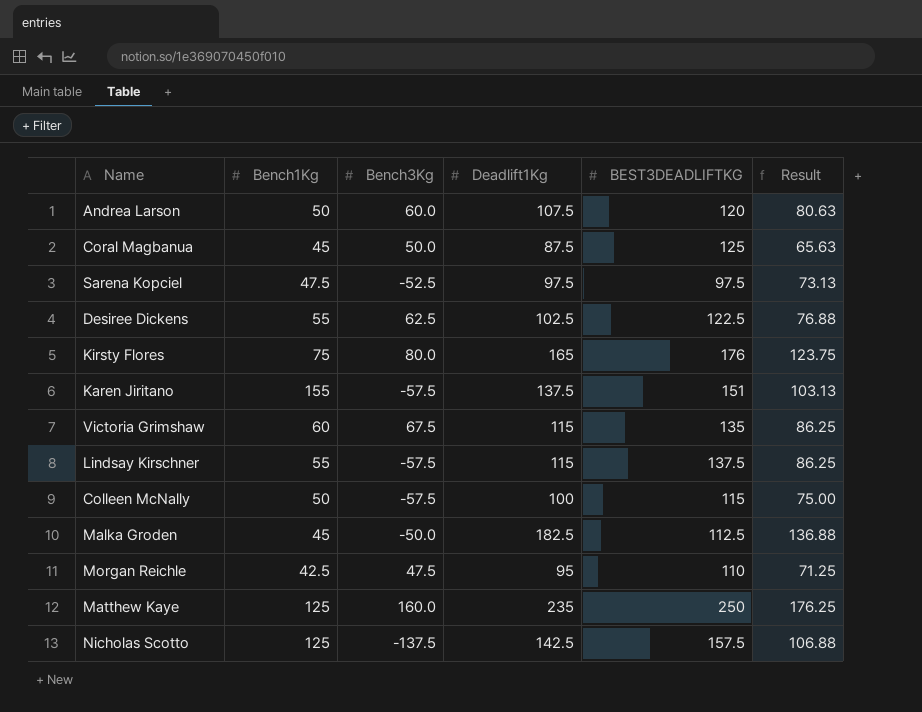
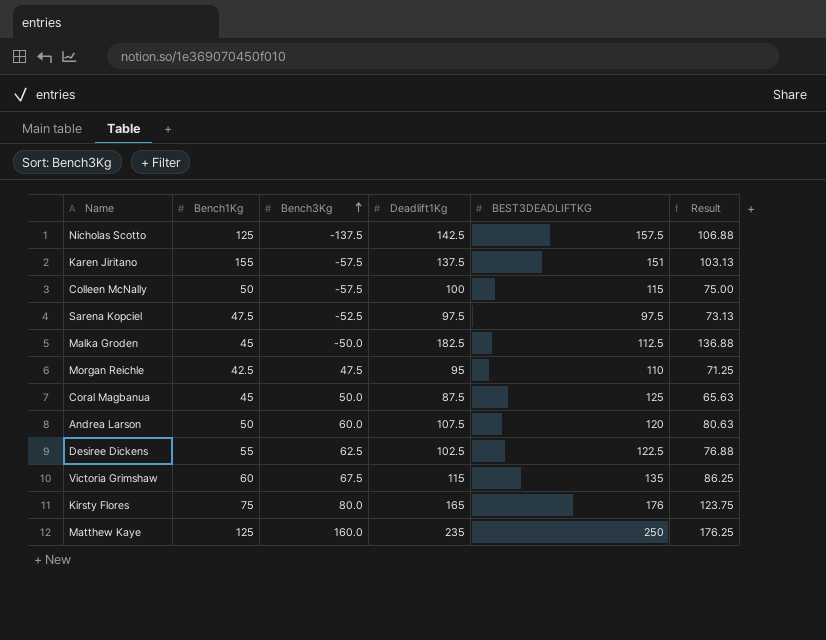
row order: none -> Bench3Kg ascending
row Lindsay Kirschner: 55 | -57.5 | 115 | 137.5 | 86.25 -> none

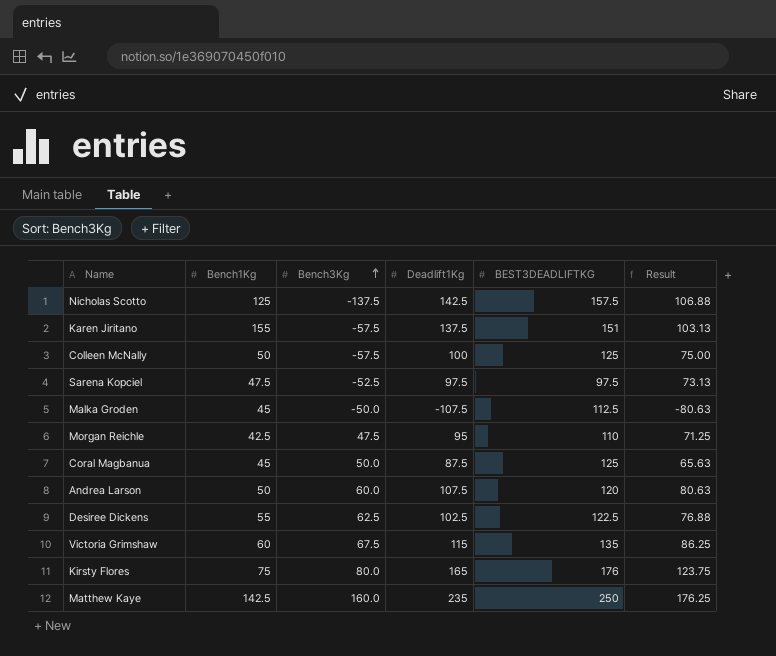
Colleen McNally | BEST3DEADLIFTKG: 115 -> 125
Malka Groden | Deadlift1Kg: 182.5 -> -107.5
Malka Groden | Result: 136.88 -> -80.63
Matthew Kaye | Bench1Kg: 125 -> 142.5

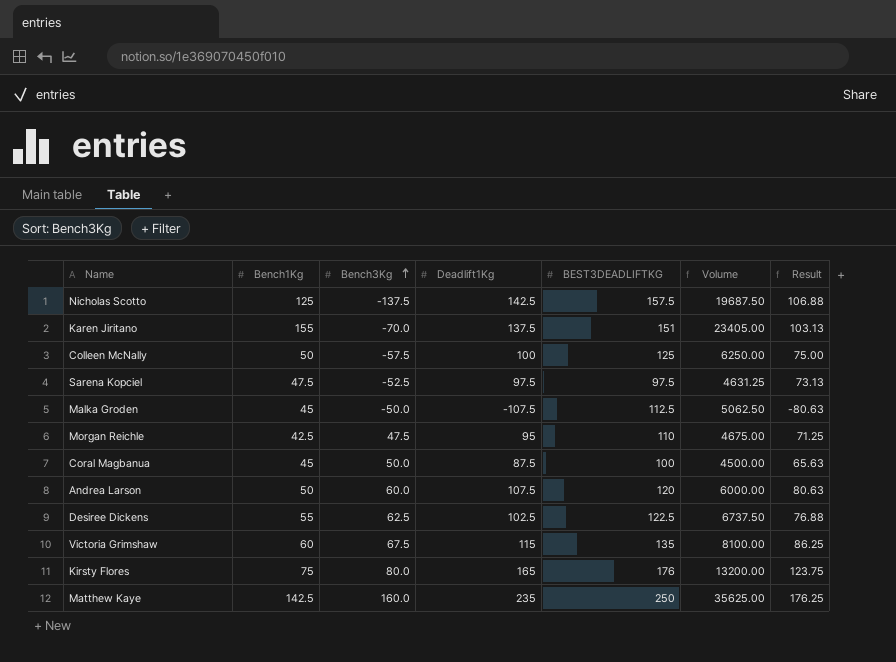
column Volume | formula: none -> [Bench1Kg] * [BEST3DEADLIFTKG]
Karen Jiritano | Bench3Kg: -57.5 -> -70.0
Coral Magbanua | BEST3DEADLIFTKG: 125 -> 100

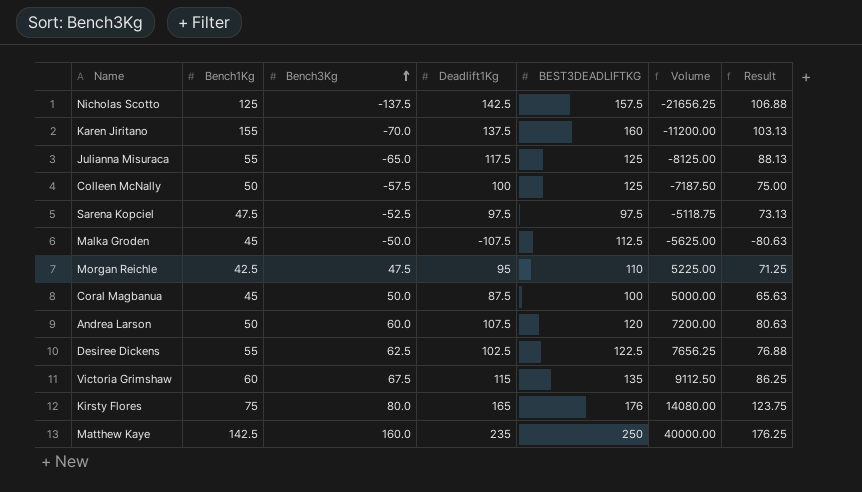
column Volume | formula: [Bench1Kg] * [BEST3DEADLIFTKG] -> [Bench3Kg] * [BEST3DEADLIFTKG]
Karen Jiritano | BEST3DEADLIFTKG: 151 -> 160
row Julianna Misuraca: none -> 55 | -65.0 | 117.5 | 125 | -8125.00 | 88.13

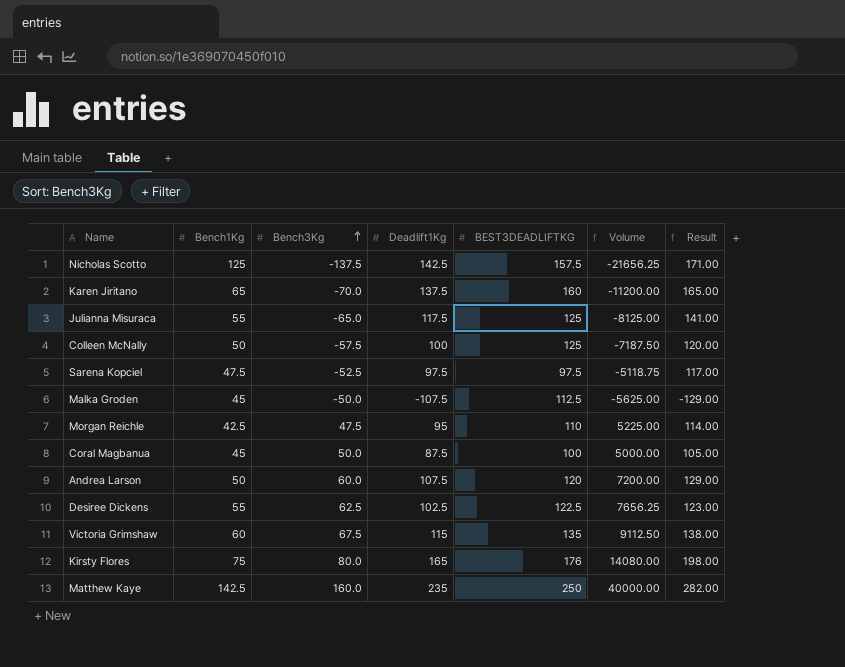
column Result | formula: [Deadlift1Kg] * 0.75 -> [Deadlift1Kg] * 1.2
Karen Jiritano | Bench1Kg: 155 -> 65

